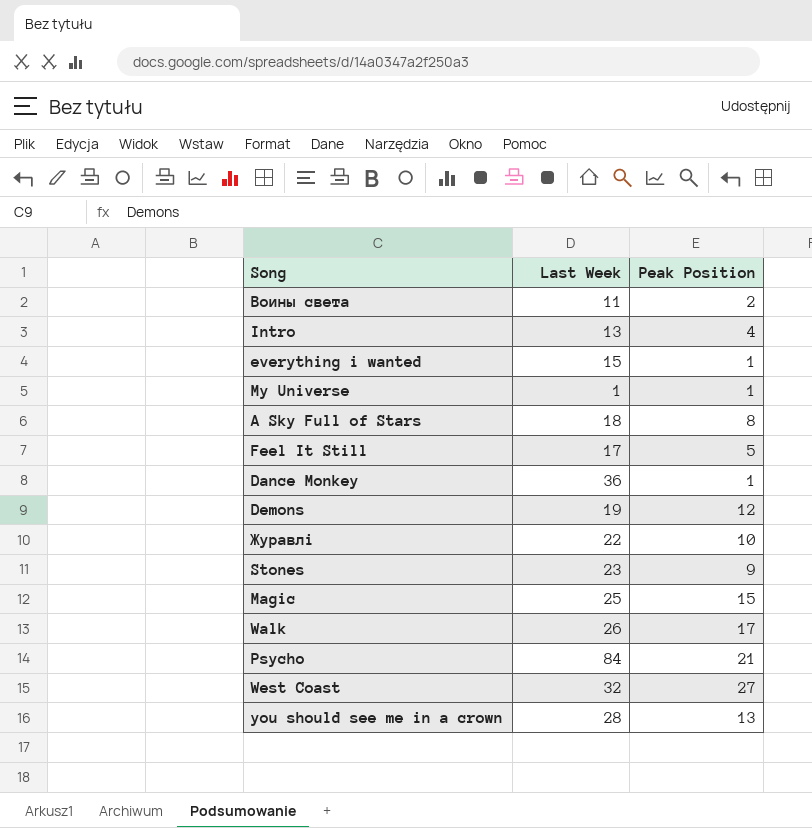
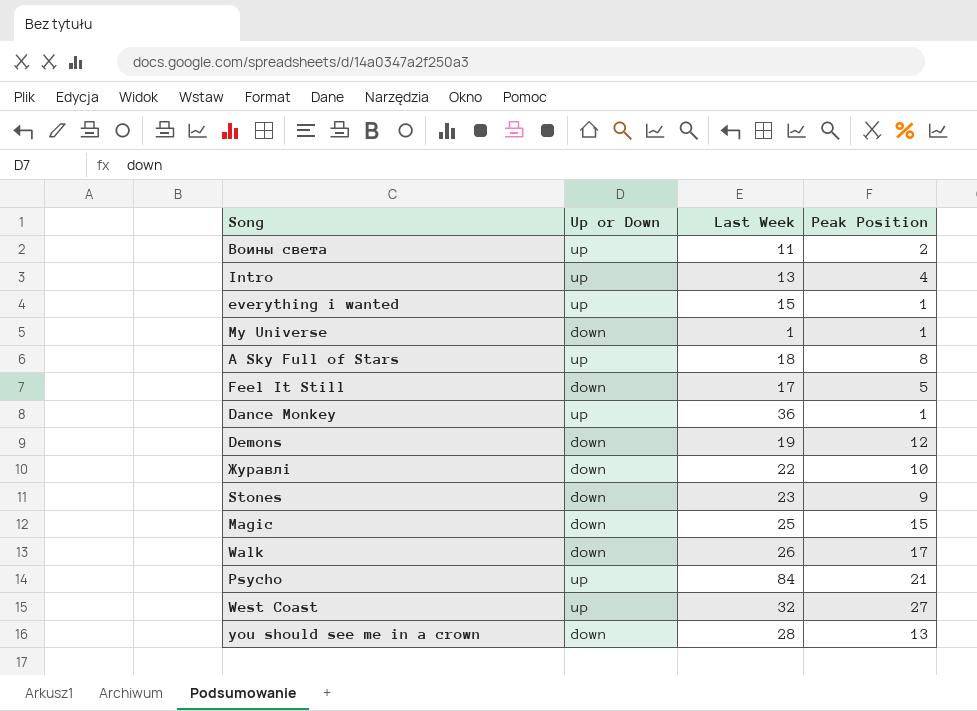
column Up or Down | position: none -> 2

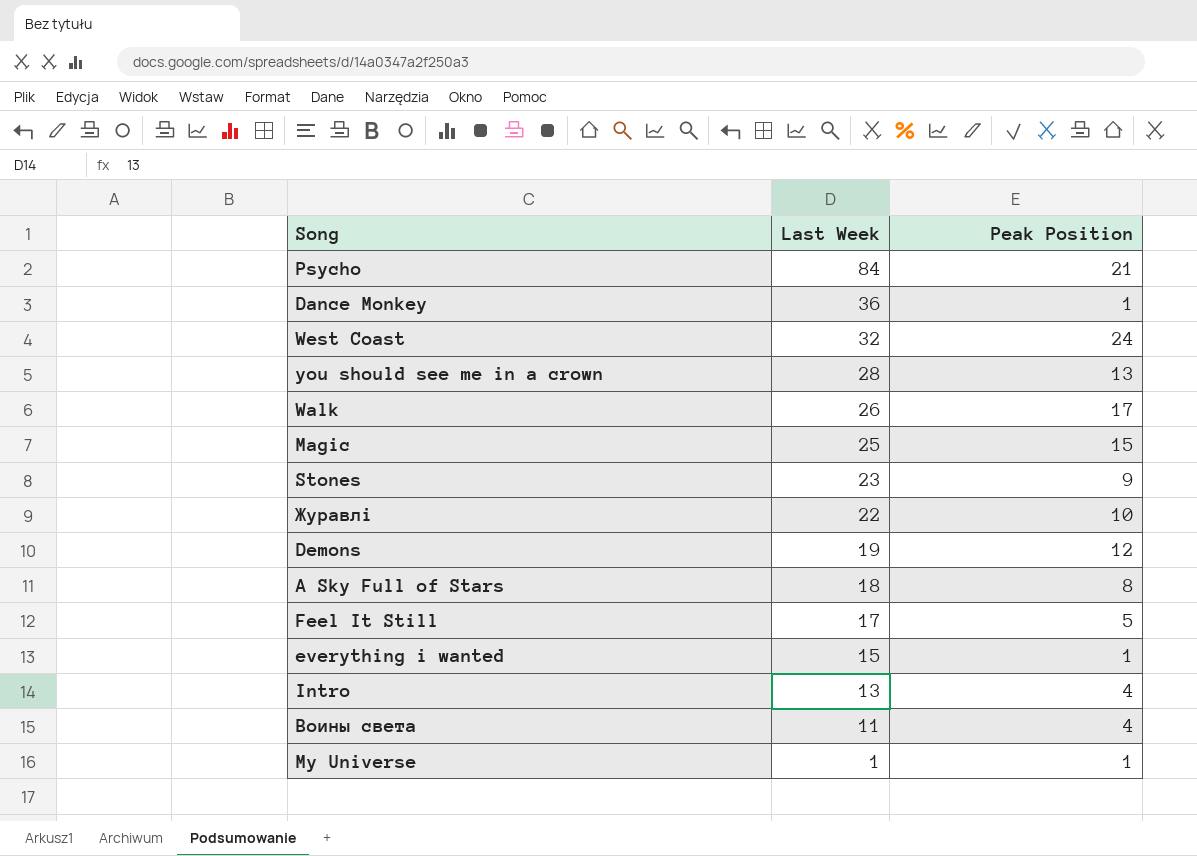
row order: none -> Last Week descending
column Up or Down | position: 2 -> none
West Coast | Peak Position: 27 -> 24
Воины света | Peak Position: 2 -> 4

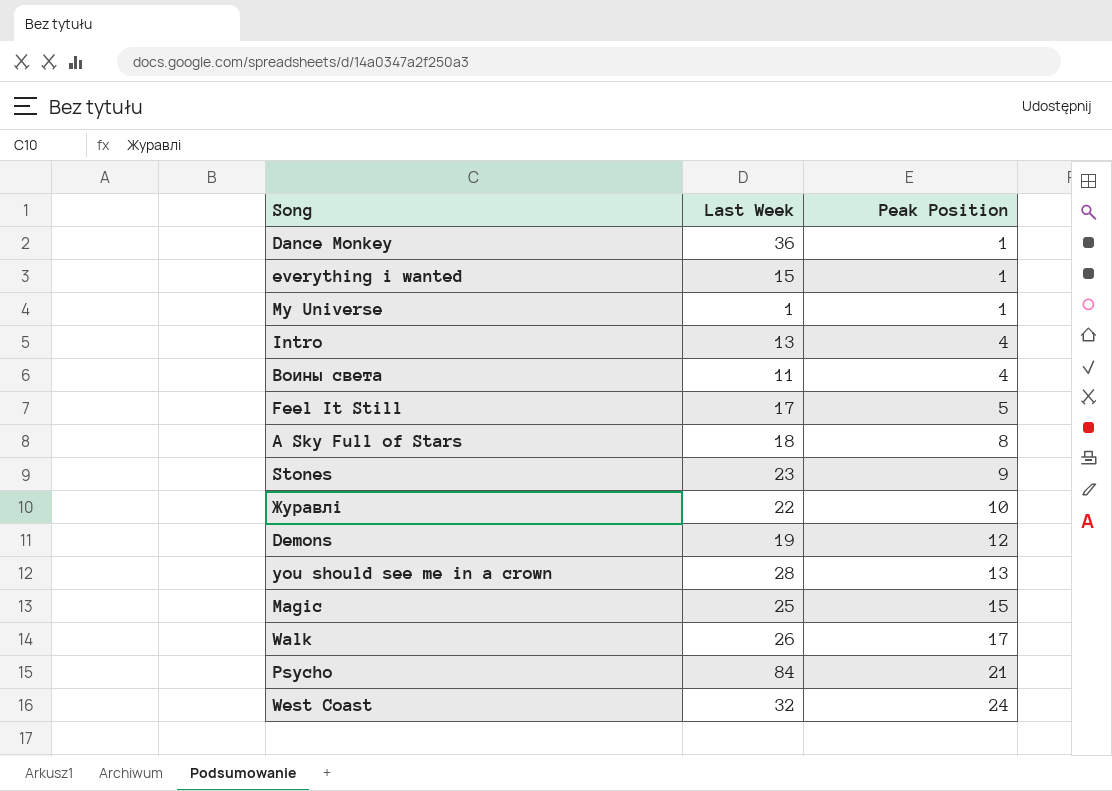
row order: Last Week descending -> Peak Position ascending

